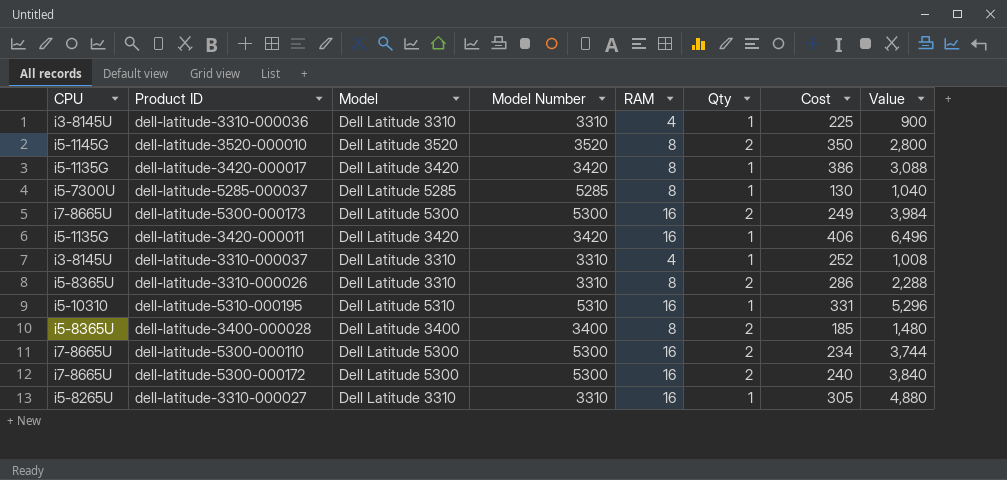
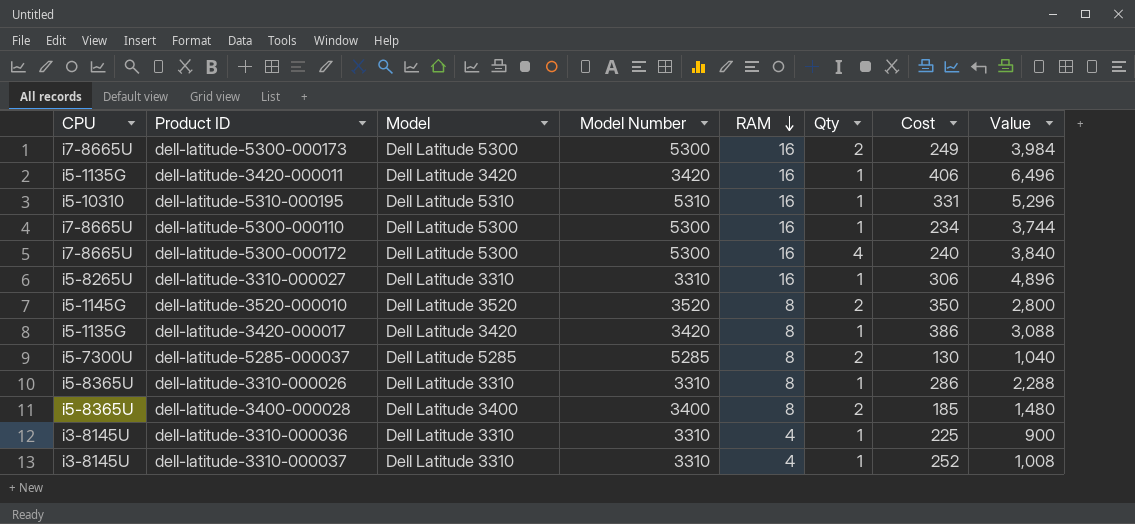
row order: none -> RAM descending
dell-latitude-5300-000110 | Qty: 2 -> 1
dell-latitude-5300-000172 | Qty: 2 -> 4
dell-latitude-3310-000027 | Cost: 305 -> 306
dell-latitude-3310-000027 | Value: 4,880 -> 4,896
dell-latitude-5285-000037 | Qty: 1 -> 2
dell-latitude-3310-000026 | Qty: 2 -> 1

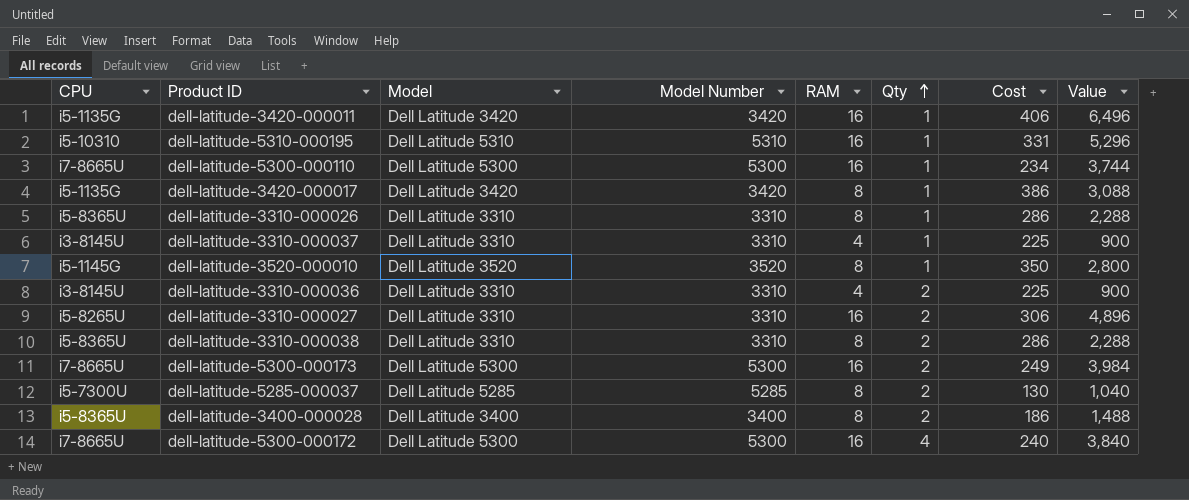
row order: RAM descending -> Qty ascending
dell-latitude-3310-000037 | Cost: 252 -> 225
dell-latitude-3310-000037 | Value: 1,008 -> 900
dell-latitude-3520-000010 | Qty: 2 -> 1
dell-latitude-3310-000036 | Qty: 1 -> 2
dell-latitude-3310-000027 | Qty: 1 -> 2
row dell-latitude-3310-000038: none -> i5-8365U | Dell Latitude 3310 | 3310 | 8 | 2 | 286 | 2,288
dell-latitude-3400-000028 | Cost: 185 -> 186
dell-latitude-3400-000028 | Value: 1,480 -> 1,488

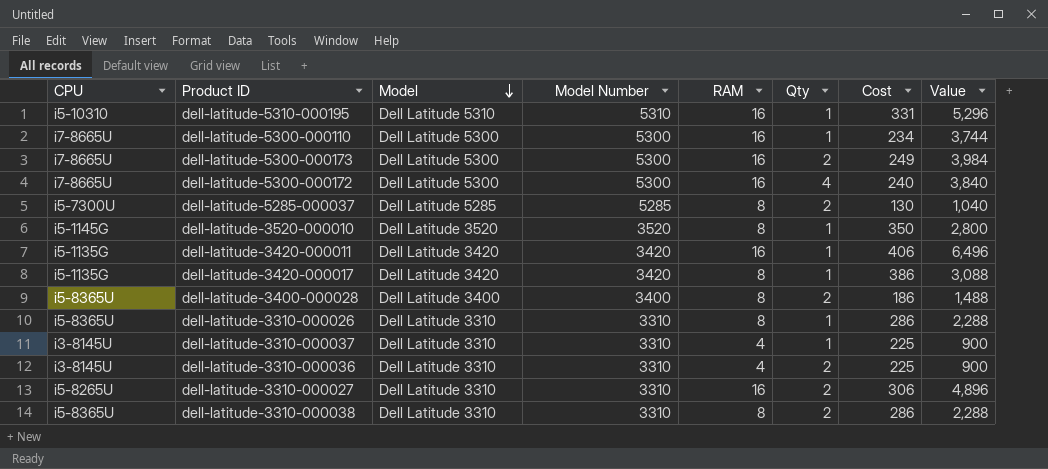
row order: Qty ascending -> Model descending

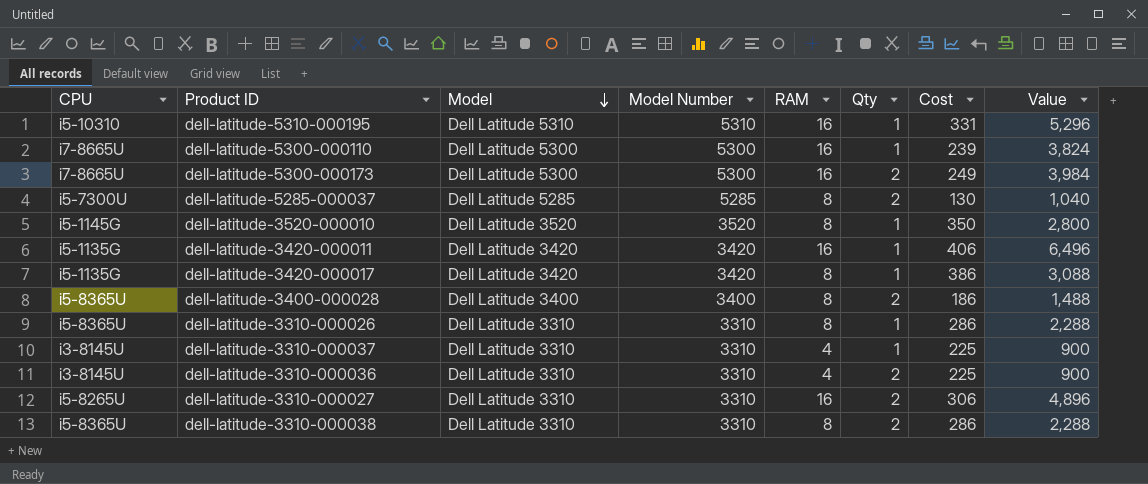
row dell-latitude-5300-000172: i7-8665U | Dell Latitude 5300 | 5300 | 16 | 4 | 240 | 3,840 -> none
dell-latitude-5300-000110 | Cost: 234 -> 239
dell-latitude-5300-000110 | Value: 3,744 -> 3,824

